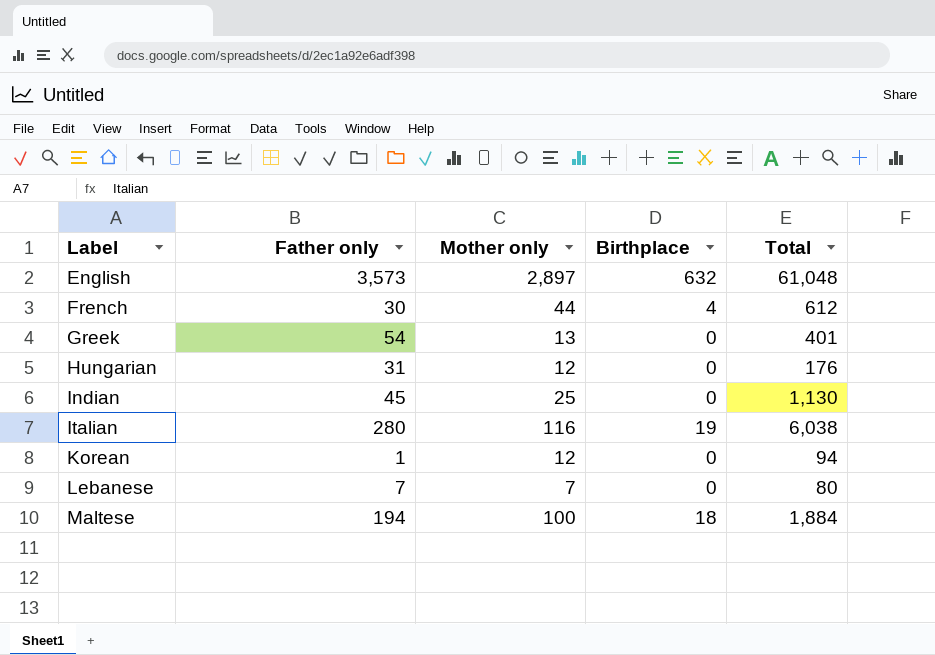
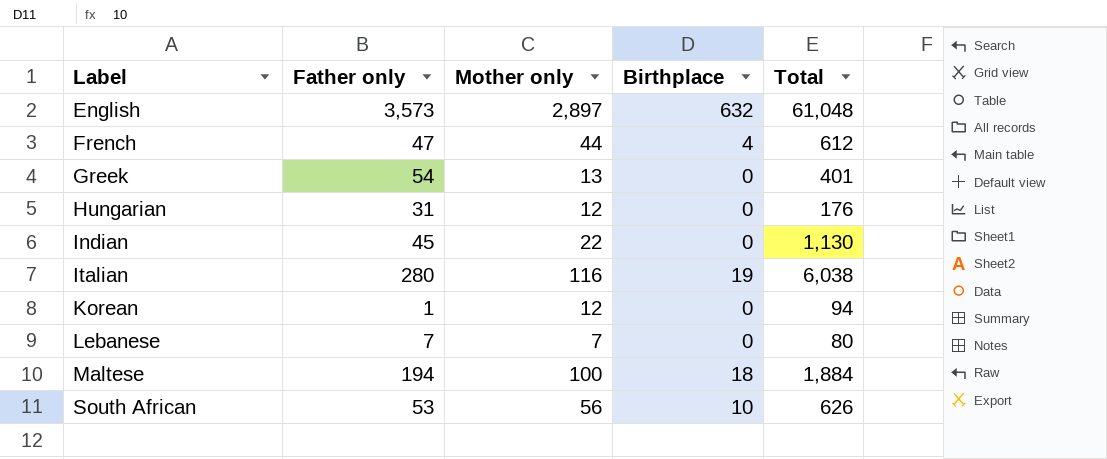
French | Father only: 30 -> 47
Indian | Mother only: 25 -> 22
row South African: none -> 53 | 56 | 10 | 626

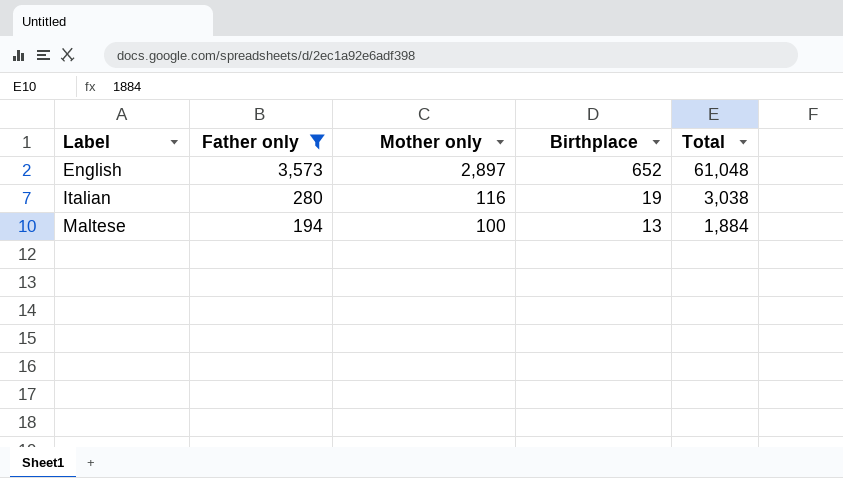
filter: none -> Father only >= 194
English | Birthplace: 632 -> 652
Italian | Total: 6,038 -> 3,038
Maltese | Birthplace: 18 -> 13

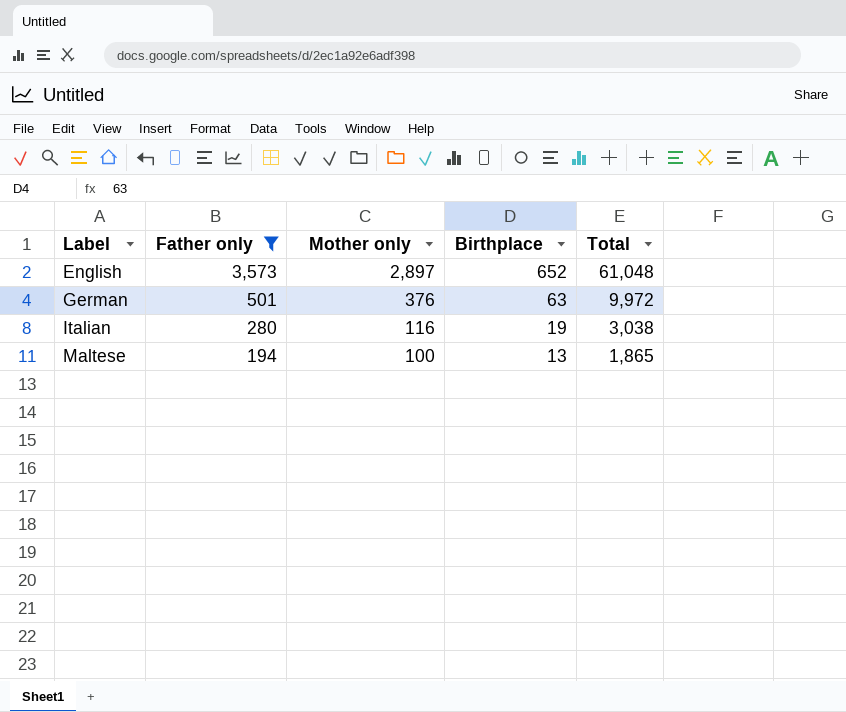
row German: none -> 501 | 376 | 63 | 9,972
Maltese | Total: 1,884 -> 1,865

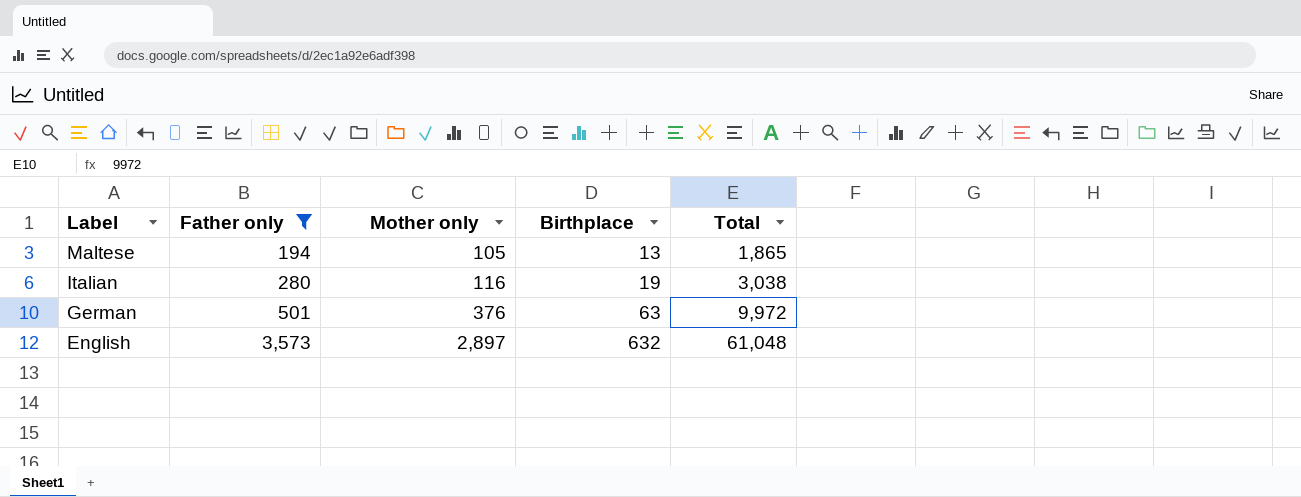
row order: Label ascending -> Label descending
Maltese | Mother only: 100 -> 105
English | Birthplace: 652 -> 632

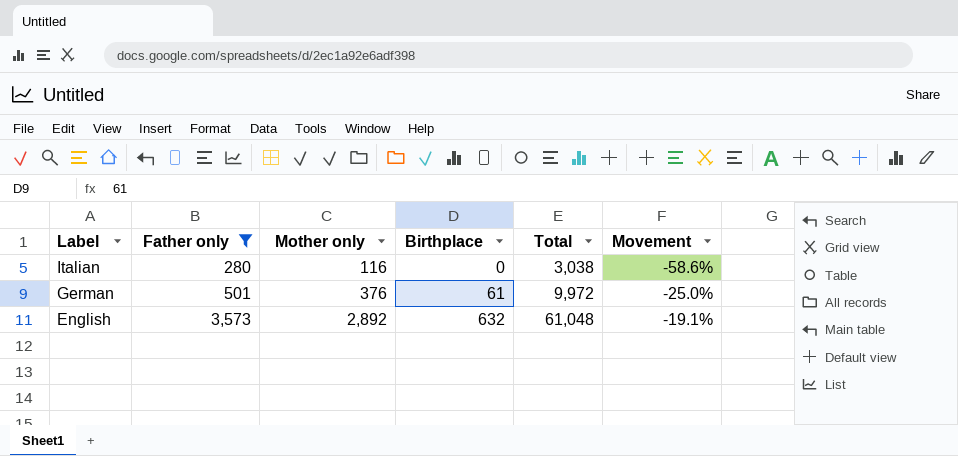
column Movement | formula: none -> ([Mother only] - [Father only]) / [Father only]
row Maltese: 194 | 105 | 13 | 1,865 -> none
Italian | Birthplace: 19 -> 0
German | Birthplace: 63 -> 61
English | Mother only: 2,897 -> 2,892

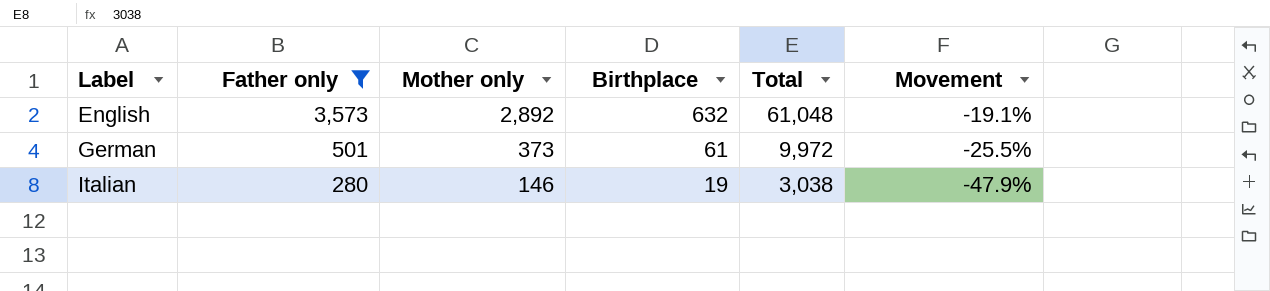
row order: Label descending -> Label ascending
German | Mother only: 376 -> 373
German | Movement: -25.0% -> -25.5%
Italian | Mother only: 116 -> 146
Italian | Birthplace: 0 -> 19
Italian | Movement: -58.6% -> -47.9%

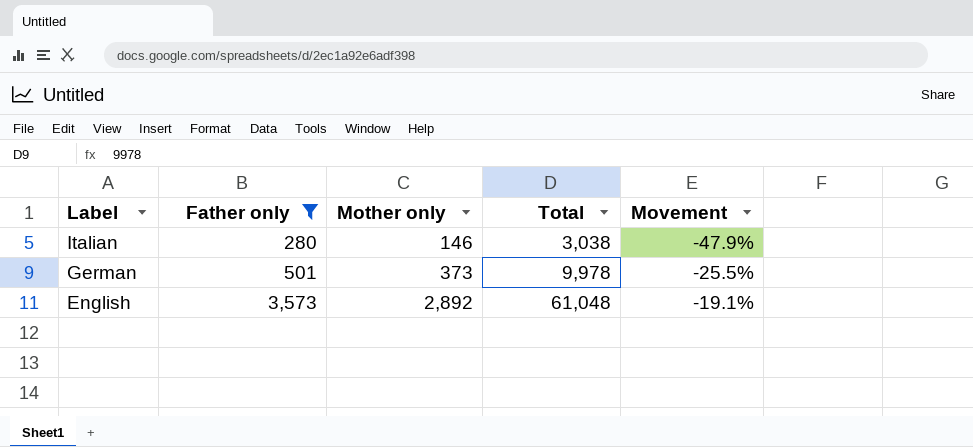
row order: Label ascending -> Label descending
column Birthplace | position: 4 -> none
German | Total: 9,972 -> 9,978

